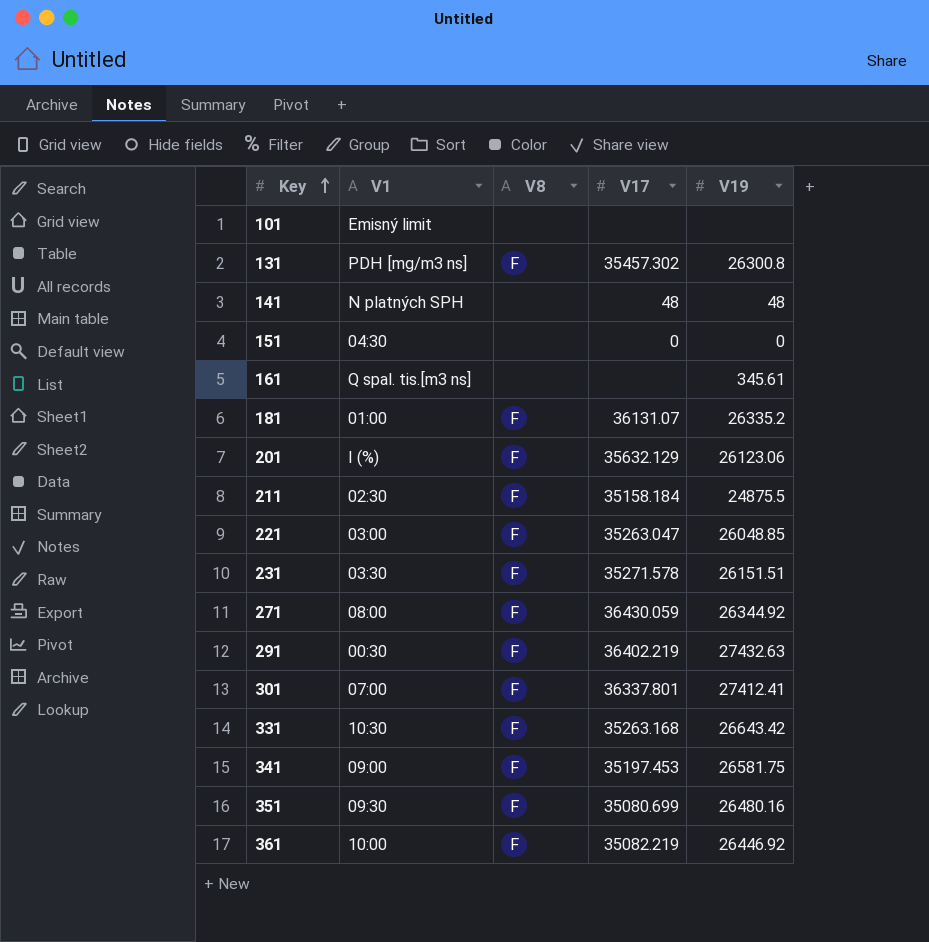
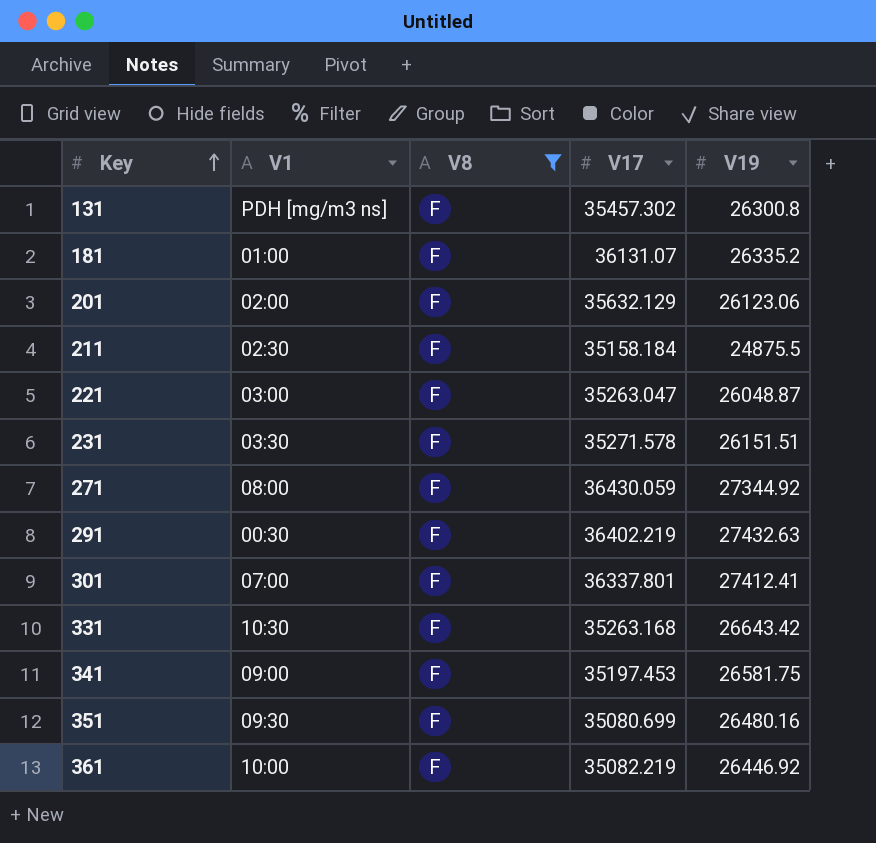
filter: none -> V8 = F
201 | V1: I (%) -> 02:00
221 | V19: 26048.85 -> 26048.87
271 | V19: 26344.92 -> 27344.92

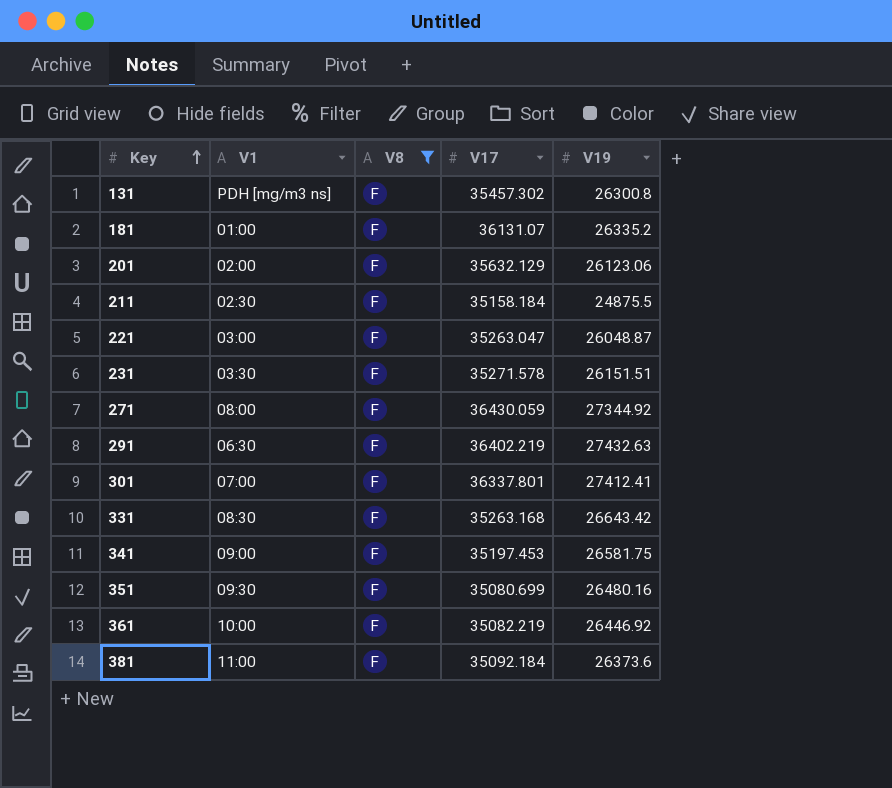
291 | V1: 00:30 -> 06:30
331 | V1: 10:30 -> 08:30
row 381: none -> 11:00 | F | 35092.184 | 26373.6

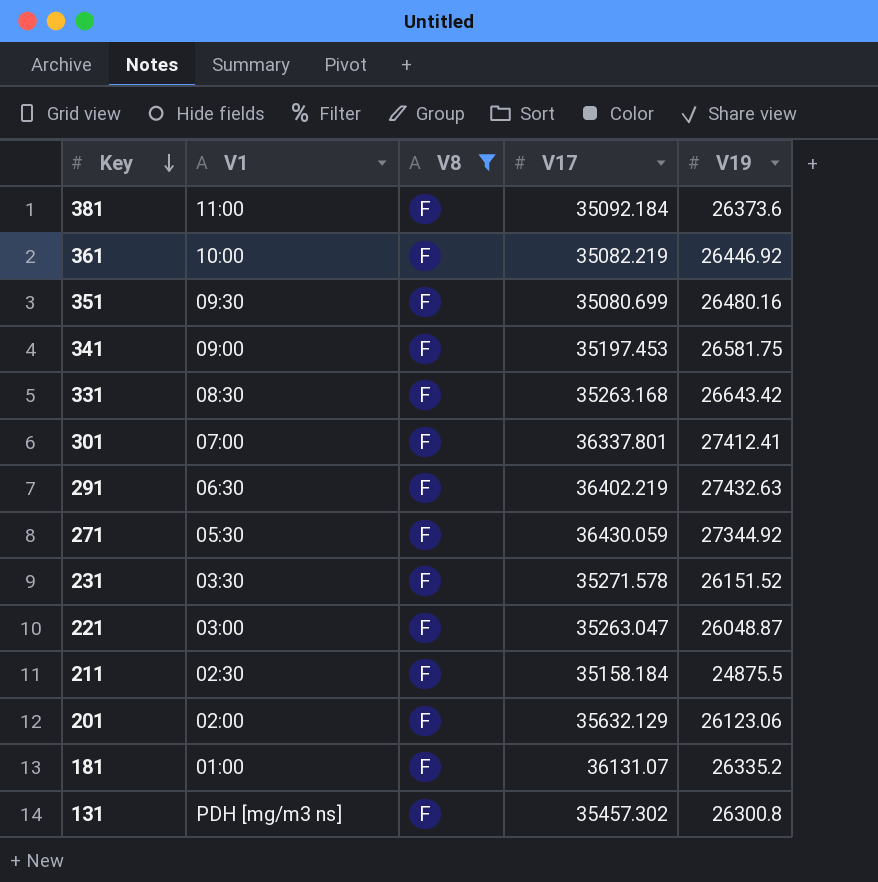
row order: Key ascending -> Key descending
271 | V1: 08:00 -> 05:30
231 | V19: 26151.51 -> 26151.52

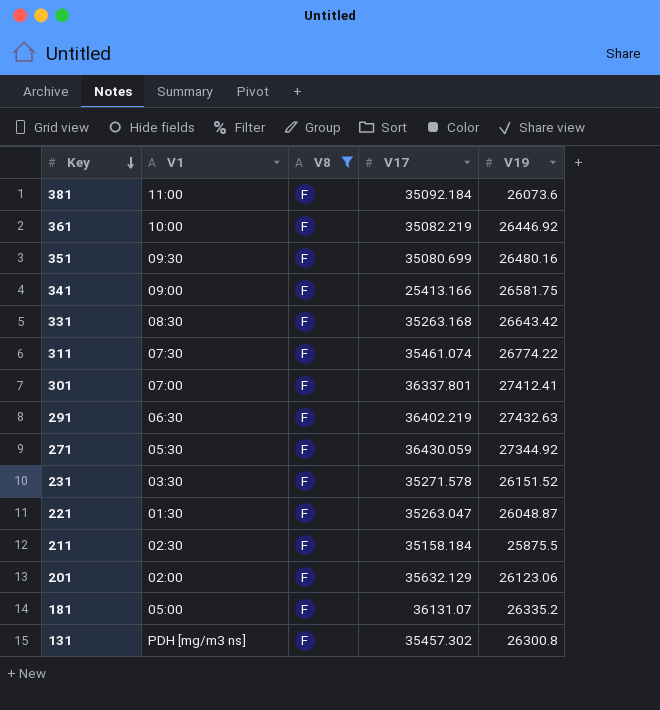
381 | V19: 26373.6 -> 26073.6
341 | V17: 35197.453 -> 25413.166
row 311: none -> 07:30 | F | 35461.074 | 26774.22
221 | V1: 03:00 -> 01:30
211 | V19: 24875.5 -> 25875.5
181 | V1: 01:00 -> 05:00

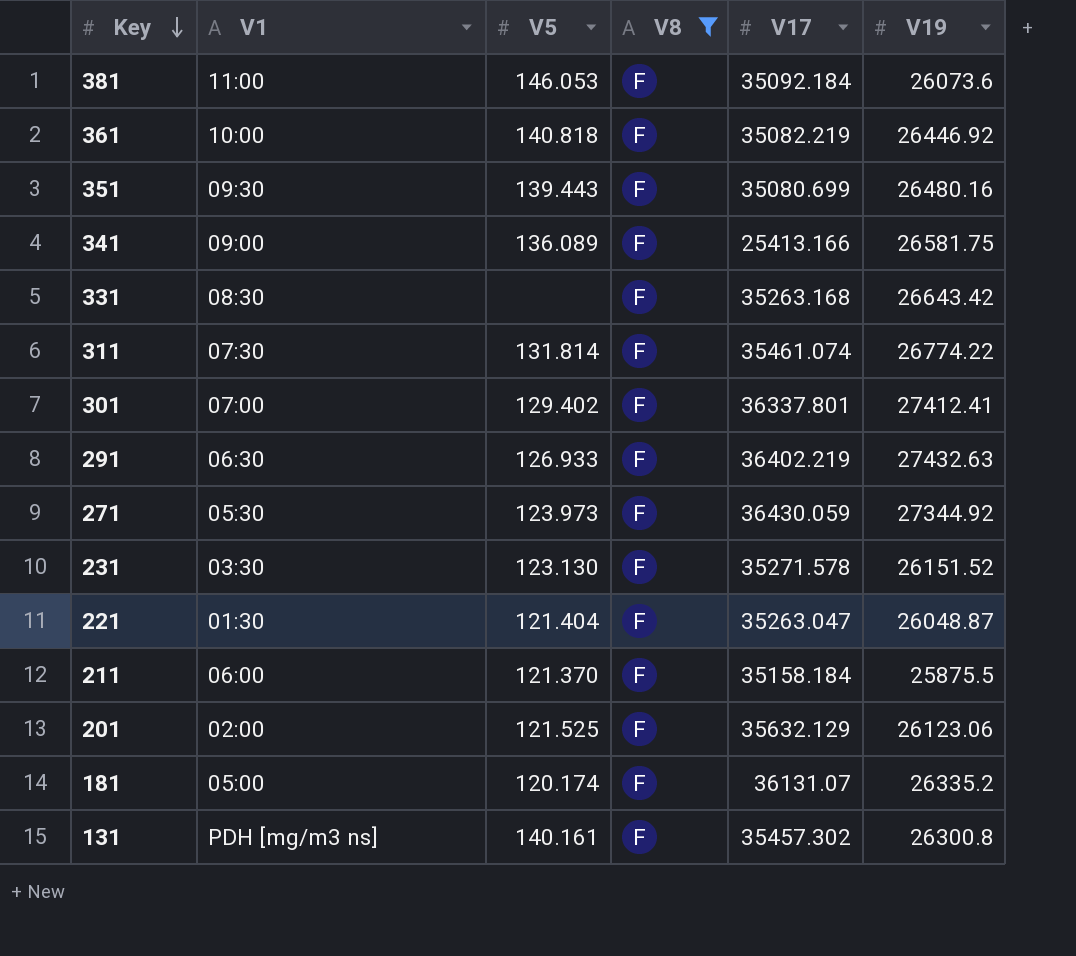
column V5 | position: none -> 3
211 | V1: 02:30 -> 06:00

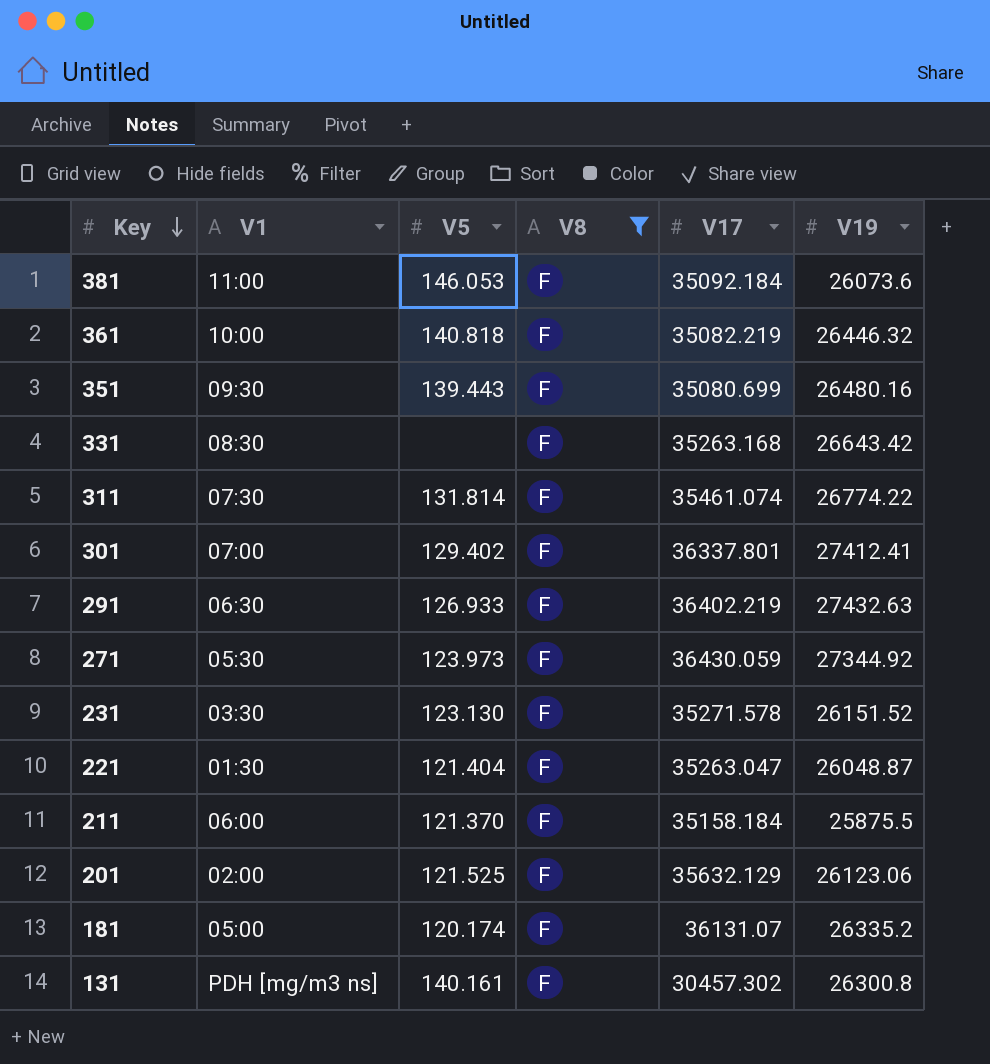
row 341: 09:00 | 136.089 | F | 25413.166 | 26581.75 -> none
361 | V19: 26446.92 -> 26446.32
131 | V17: 35457.302 -> 30457.302

